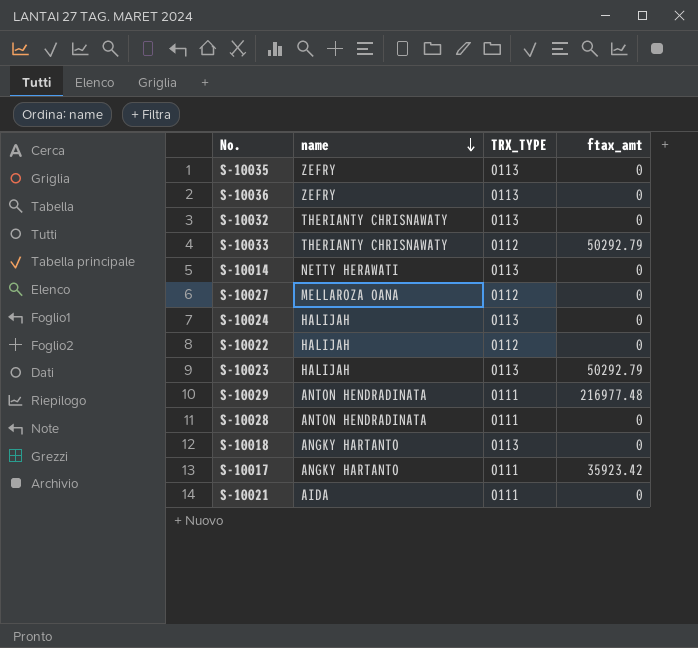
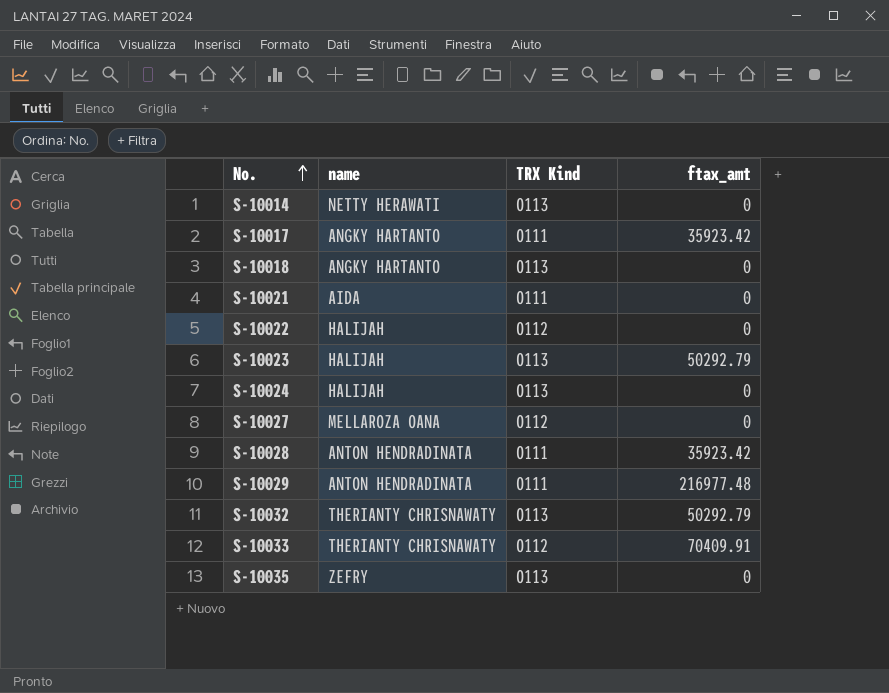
row order: name descending -> No. ascending
column name: TRX_TYPE -> TRX Kind
row S-10036: ZEFRY | O113 | 0 -> none
S-10028 | ftax_amt: 0 -> 35923.42
S-10032 | ftax_amt: 0 -> 50292.79
S-10033 | ftax_amt: 50292.79 -> 70409.91

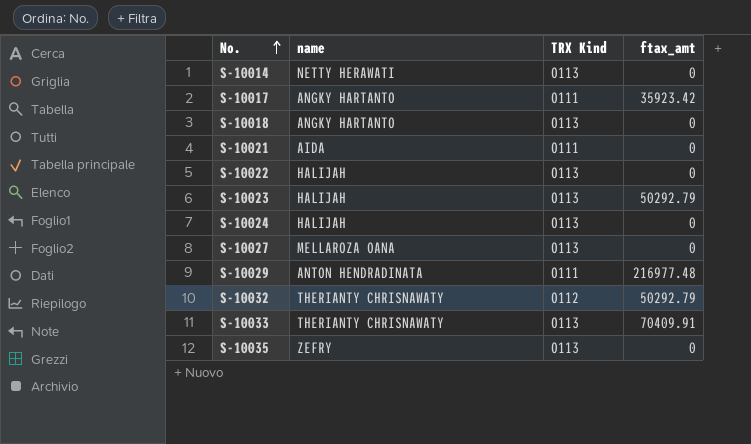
row S-10028: ANTON HENDRADINATA | O111 | 35923.42 -> none
S-10022 | TRX Kind: O112 -> O113
S-10027 | TRX Kind: O112 -> O113
S-10032 | TRX Kind: O113 -> O112
S-10033 | TRX Kind: O112 -> O113

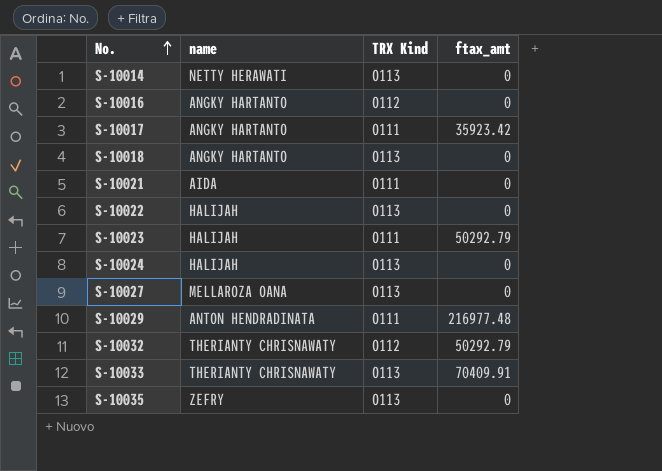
row S-10016: none -> ANGKY HARTANTO | O112 | 0
S-10023 | TRX Kind: O113 -> O111

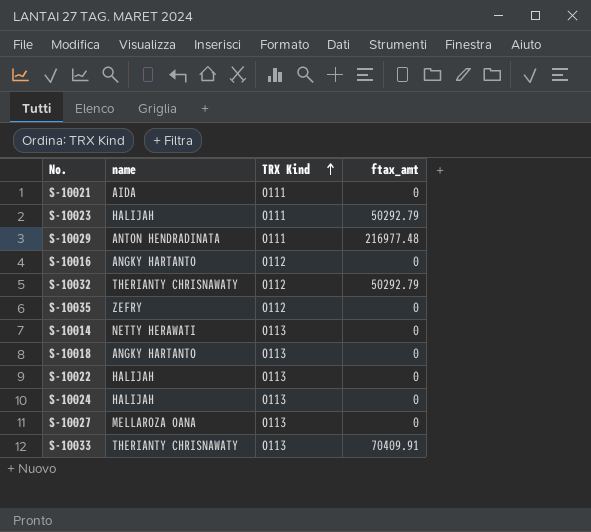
row order: No. ascending -> TRX Kind ascending
row S-10017: ANGKY HARTANTO | O111 | 35923.42 -> none
S-10035 | TRX Kind: O113 -> O112

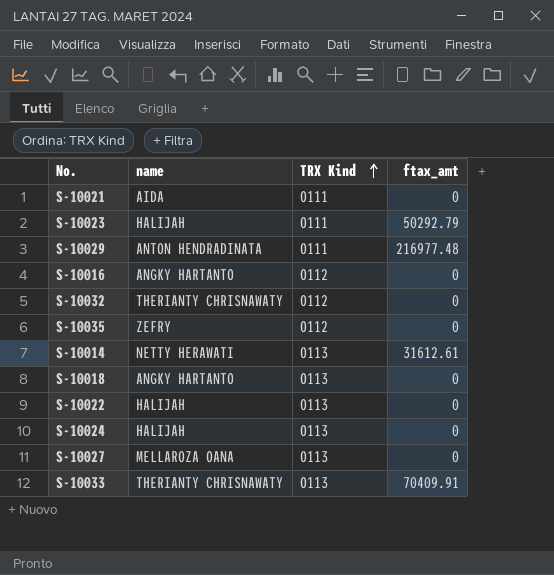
S-10032 | ftax_amt: 50292.79 -> 0
S-10014 | ftax_amt: 0 -> 31612.61

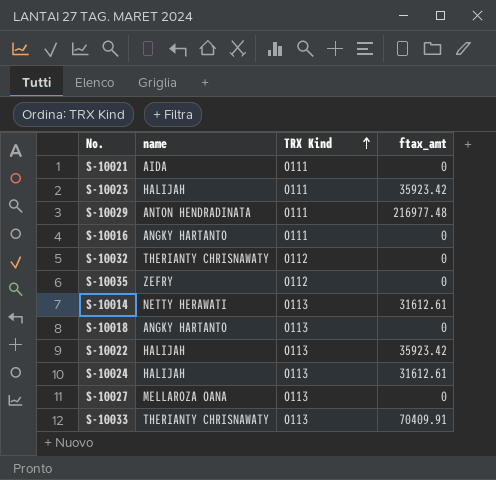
S-10023 | ftax_amt: 50292.79 -> 35923.42
S-10016 | TRX Kind: O112 -> O111
S-10022 | ftax_amt: 0 -> 35923.42
S-10024 | ftax_amt: 0 -> 31612.61

